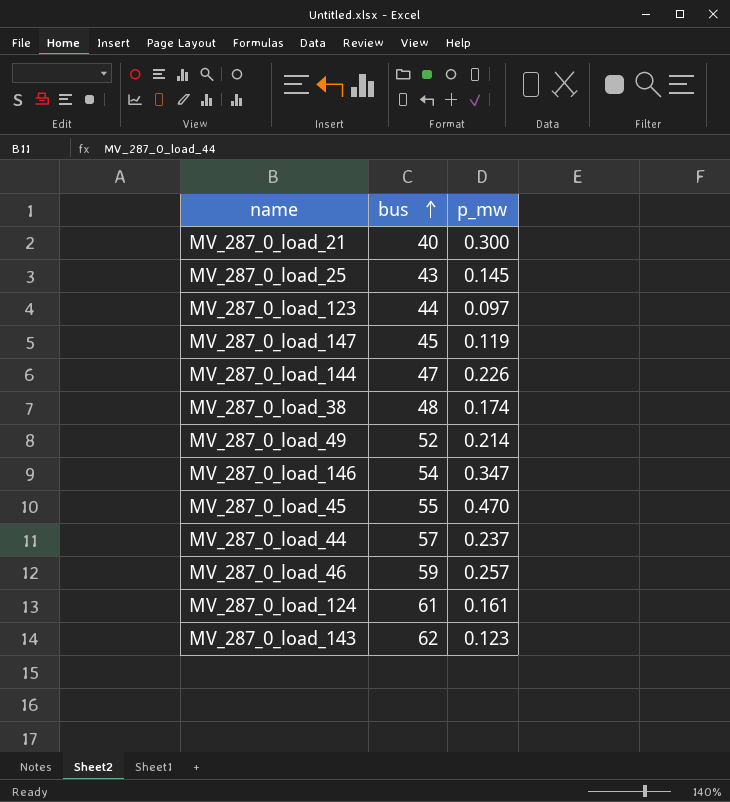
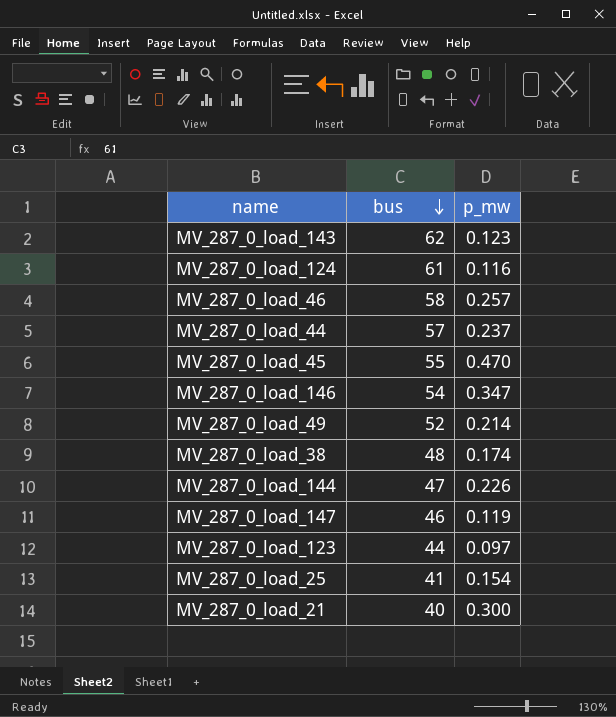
row order: bus ascending -> bus descending
MV_287_0_load_124 | p_mw: 0.161 -> 0.116
MV_287_0_load_46 | bus: 59 -> 58
MV_287_0_load_147 | bus: 45 -> 46
MV_287_0_load_25 | bus: 43 -> 41
MV_287_0_load_25 | p_mw: 0.145 -> 0.154

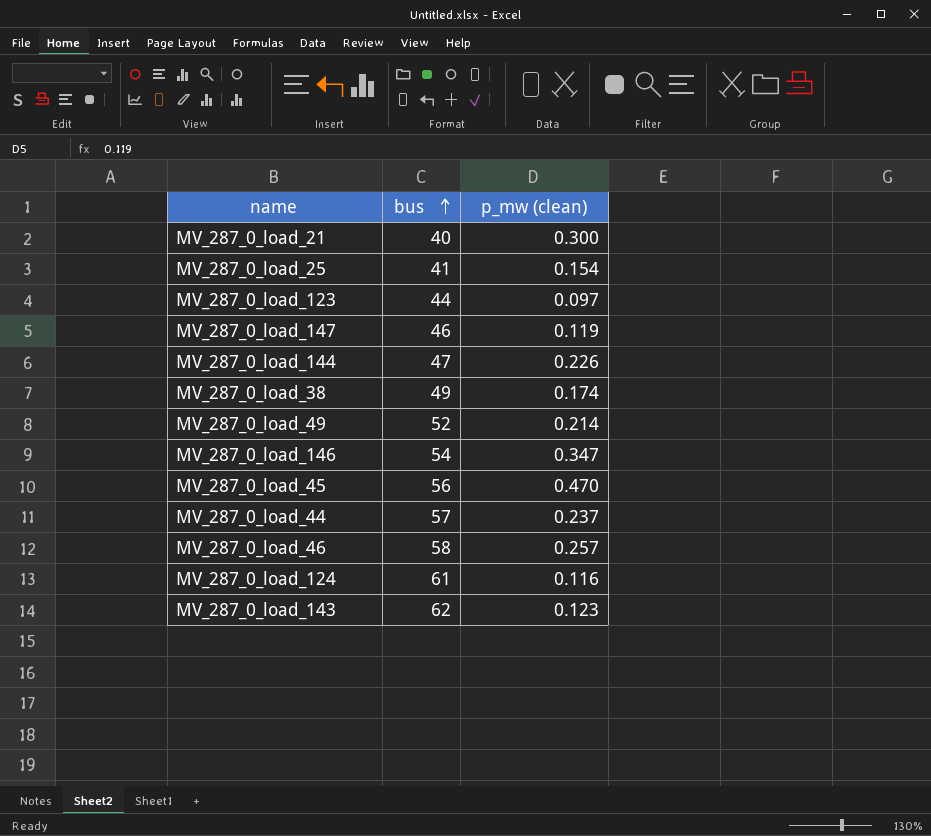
row order: bus descending -> bus ascending
column name: p_mw -> p_mw (clean)
MV_287_0_load_38 | bus: 48 -> 49
MV_287_0_load_45 | bus: 55 -> 56

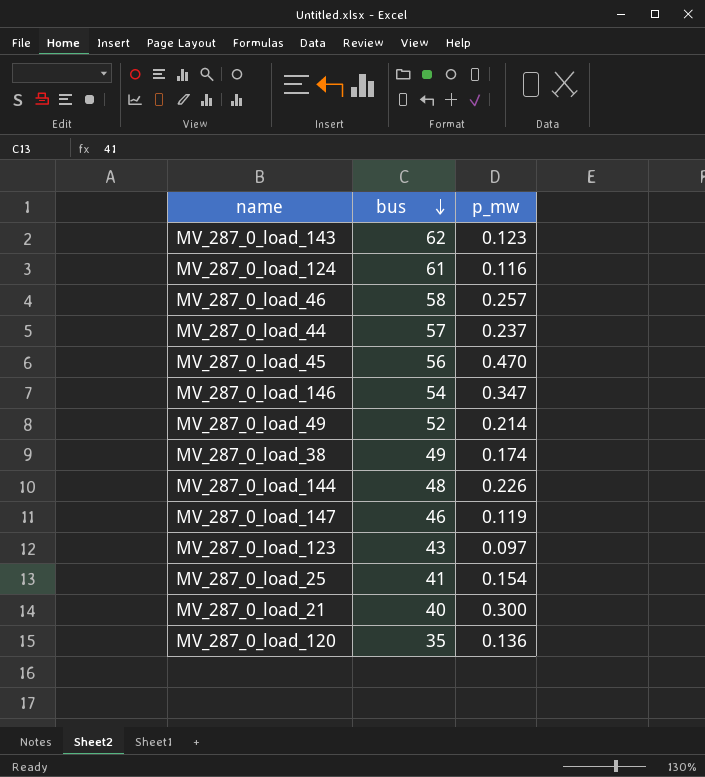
row order: bus ascending -> bus descending
column name: p_mw (clean) -> p_mw
MV_287_0_load_144 | bus: 47 -> 48
MV_287_0_load_123 | bus: 44 -> 43
row MV_287_0_load_120: none -> 35 | 0.136

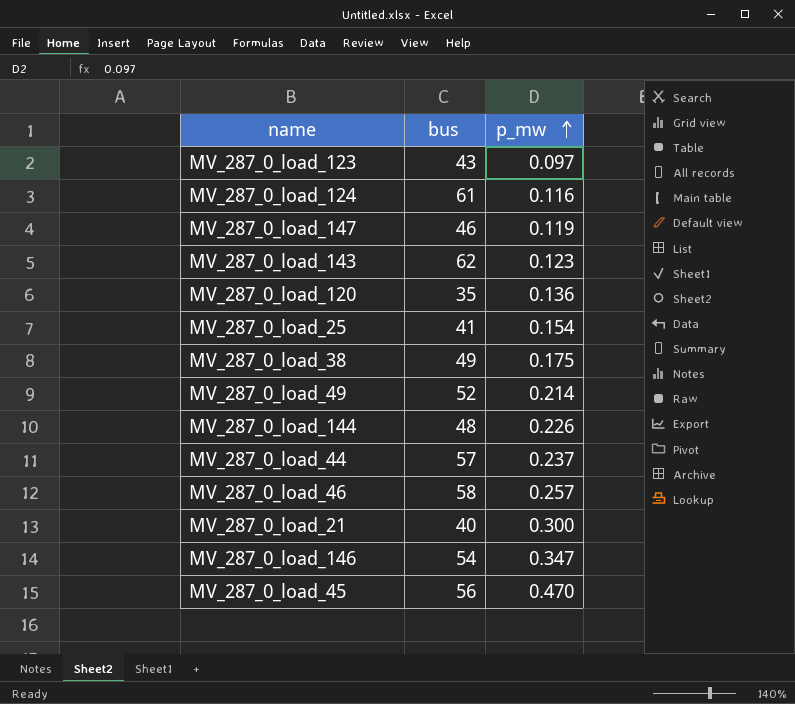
row order: bus descending -> p_mw ascending
MV_287_0_load_38 | p_mw: 0.174 -> 0.175

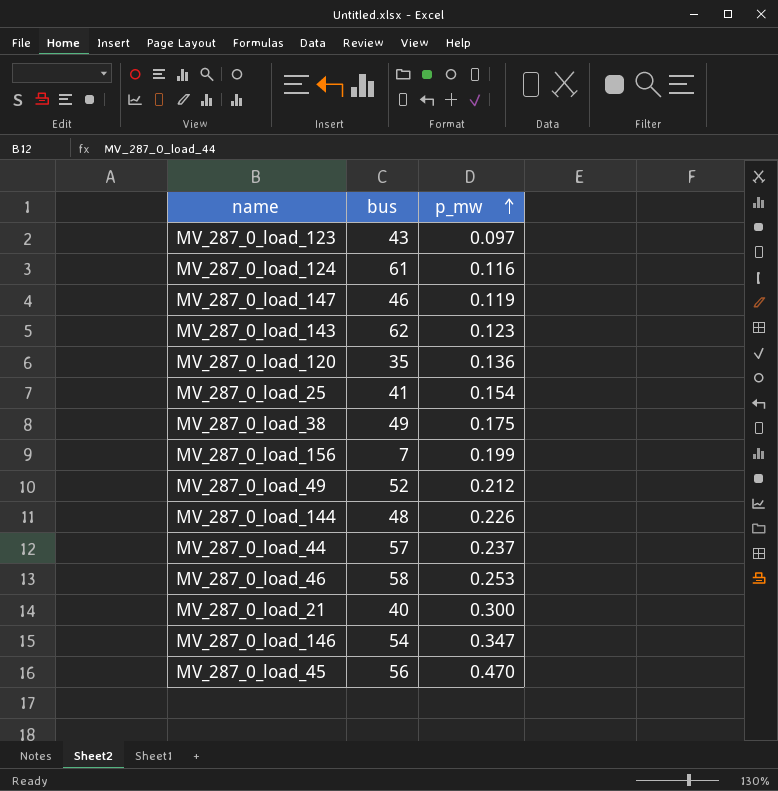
row MV_287_0_load_156: none -> 7 | 0.199
MV_287_0_load_49 | p_mw: 0.214 -> 0.212
MV_287_0_load_46 | p_mw: 0.257 -> 0.253

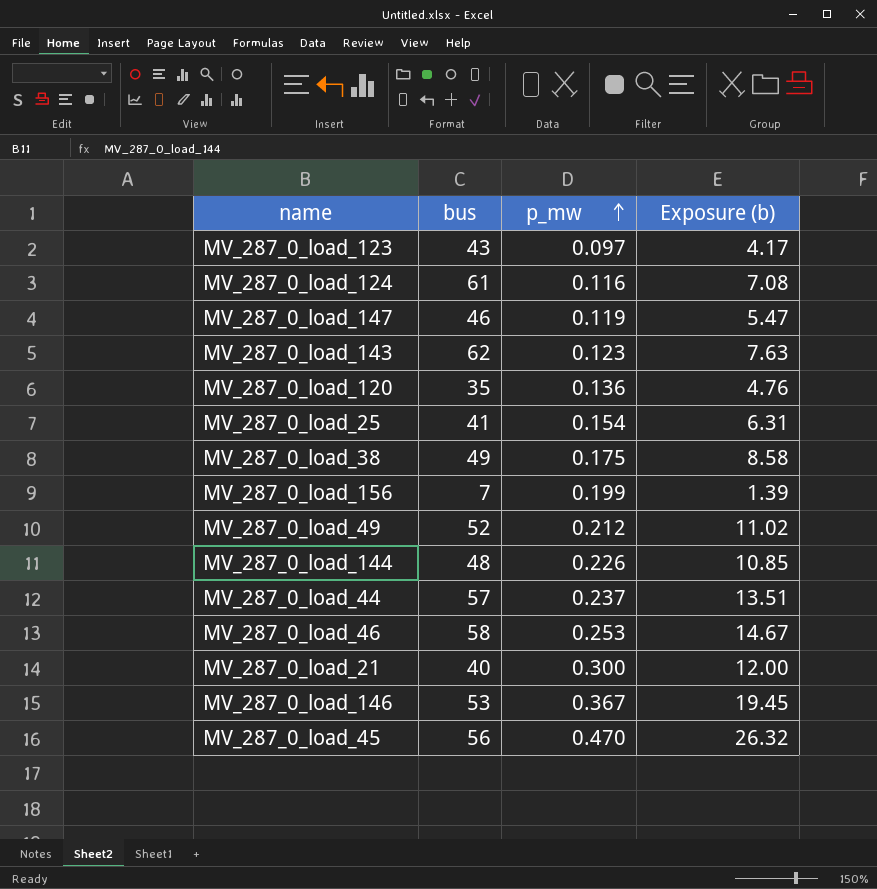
column Exposure (b) | formula: none -> [bus] * [p_mw]
MV_287_0_load_146 | bus: 54 -> 53
MV_287_0_load_146 | p_mw: 0.347 -> 0.367

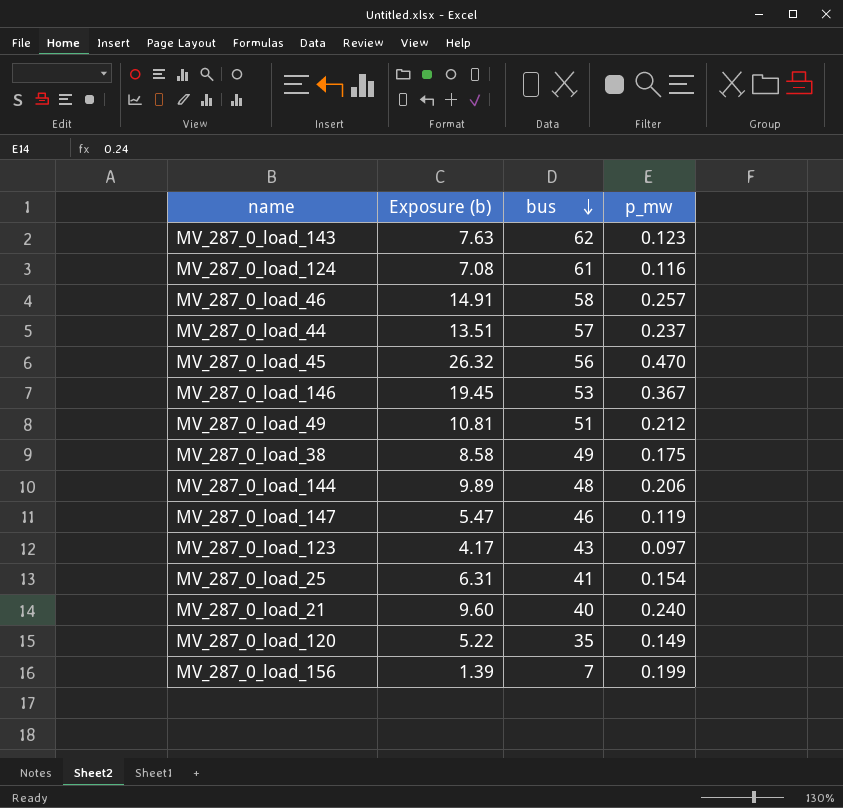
row order: p_mw ascending -> bus descending
column Exposure (b) | position: 4 -> 2
MV_287_0_load_46 | Exposure (b): 14.67 -> 14.91
MV_287_0_load_46 | p_mw: 0.253 -> 0.257
MV_287_0_load_49 | Exposure (b): 11.02 -> 10.81
MV_287_0_load_49 | bus: 52 -> 51
MV_287_0_load_144 | Exposure (b): 10.85 -> 9.89
MV_287_0_load_144 | p_mw: 0.226 -> 0.206
MV_287_0_load_21 | Exposure (b): 12.00 -> 9.60
MV_287_0_load_21 | p_mw: 0.300 -> 0.240
MV_287_0_load_120 | Exposure (b): 4.76 -> 5.22
MV_287_0_load_120 | p_mw: 0.136 -> 0.149

